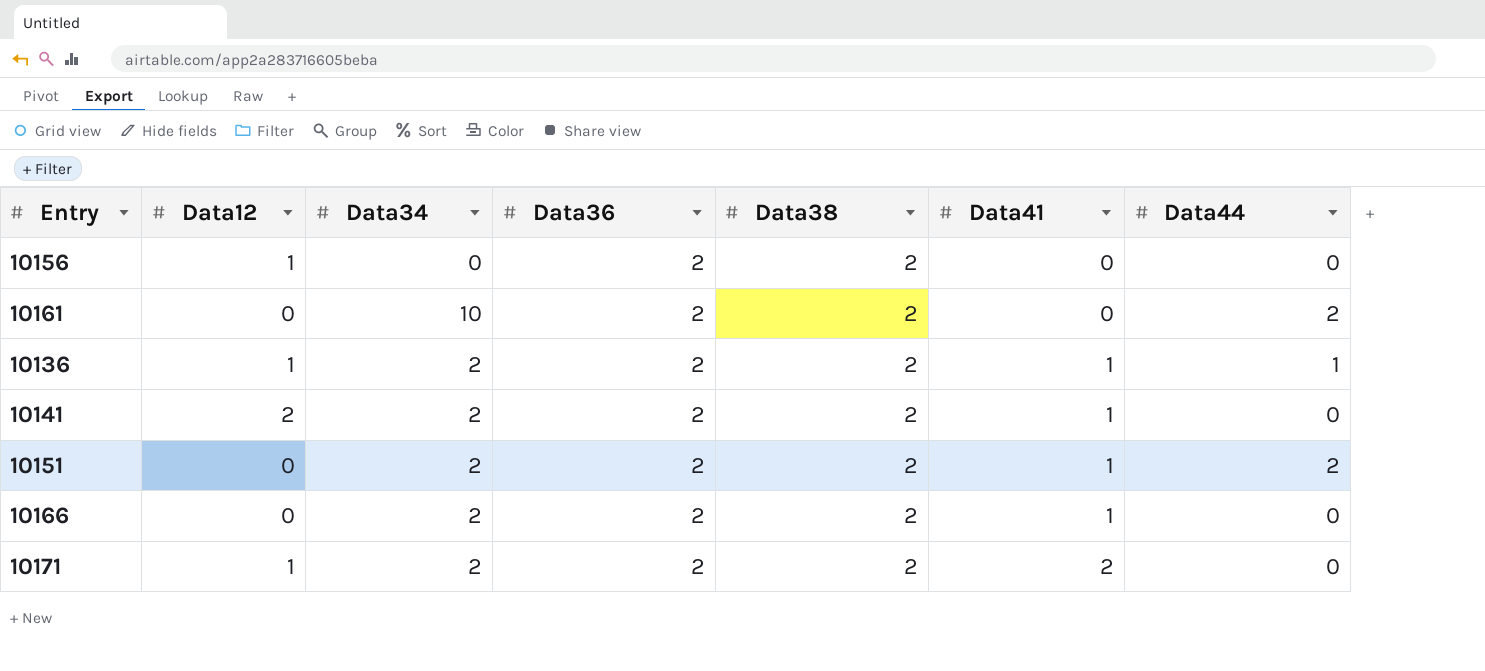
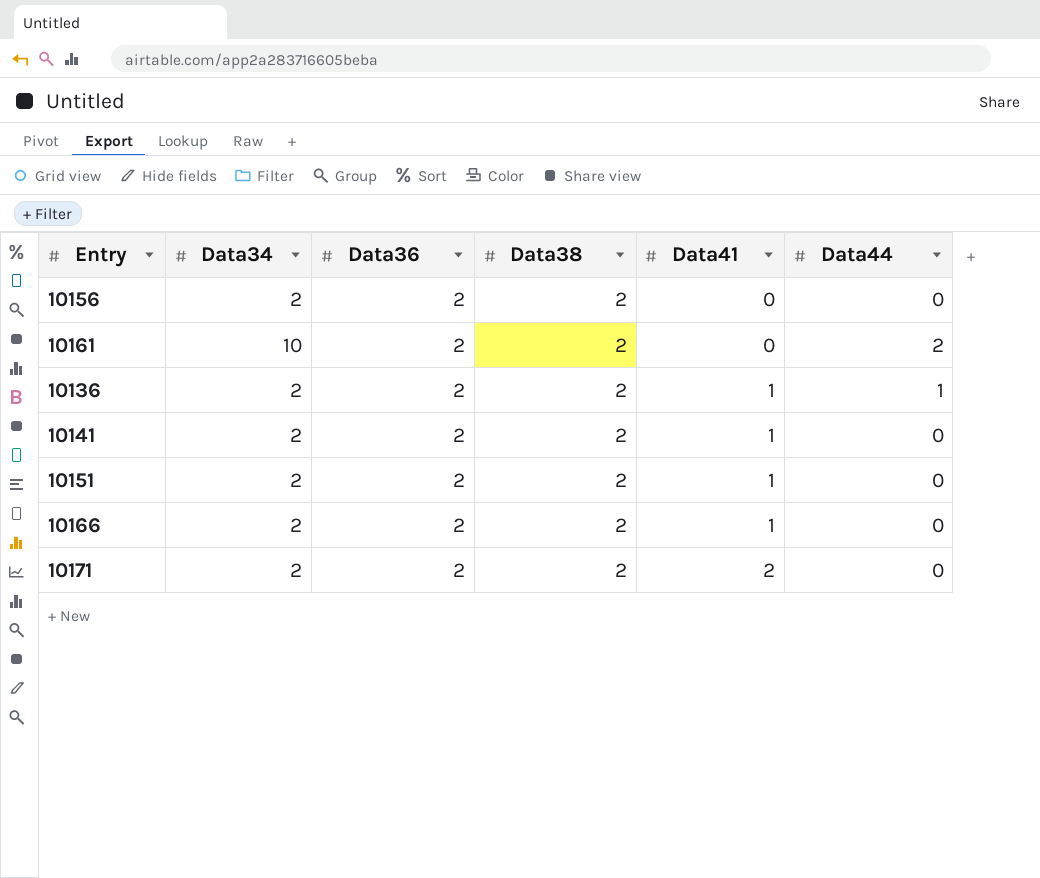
column Data12 | position: 2 -> none
10156 | Data34: 0 -> 2
10151 | Data44: 2 -> 0

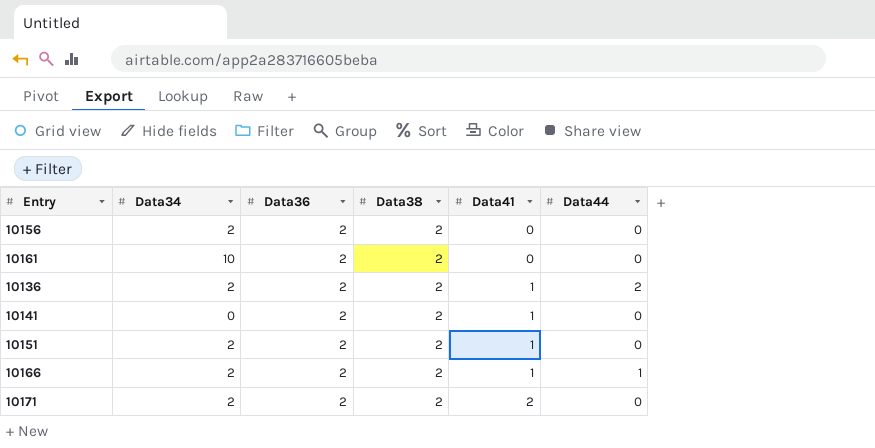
10161 | Data44: 2 -> 0
10136 | Data44: 1 -> 2
10141 | Data34: 2 -> 0
10166 | Data44: 0 -> 1

